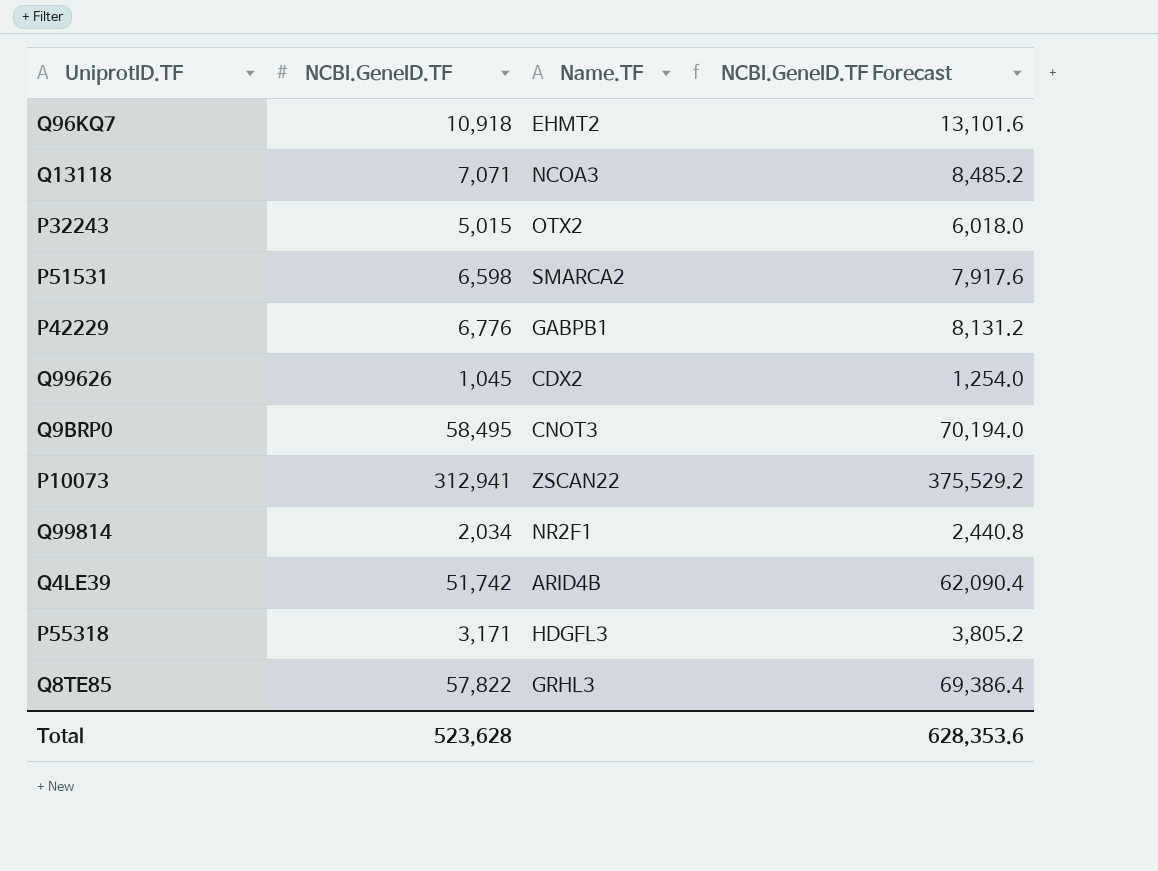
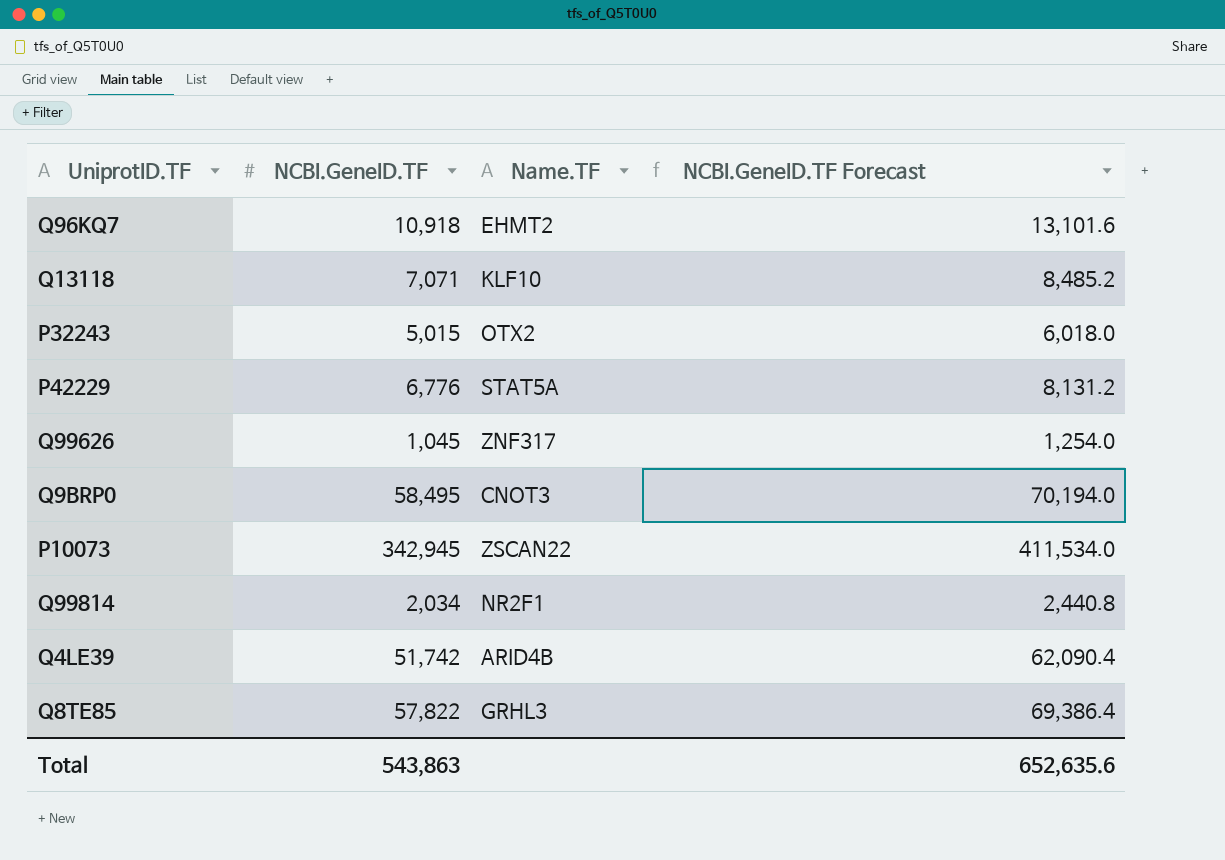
row P51531: 6,598 | SMARCA2 | 7,917.6 -> none
row P55318: 3,171 | HDGFL3 | 3,805.2 -> none
Q13118 | Name.TF: NCOA3 -> KLF10
P42229 | Name.TF: GABPB1 -> STAT5A
Q99626 | Name.TF: CDX2 -> ZNF317
P10073 | NCBI.GeneID.TF: 312,941 -> 342,945
P10073 | NCBI.GeneID.TF Forecast: 375,529.2 -> 411,534.0
Total | NCBI.GeneID.TF: 523,628 -> 543,863
Total | NCBI.GeneID.TF Forecast: 628,353.6 -> 652,635.6

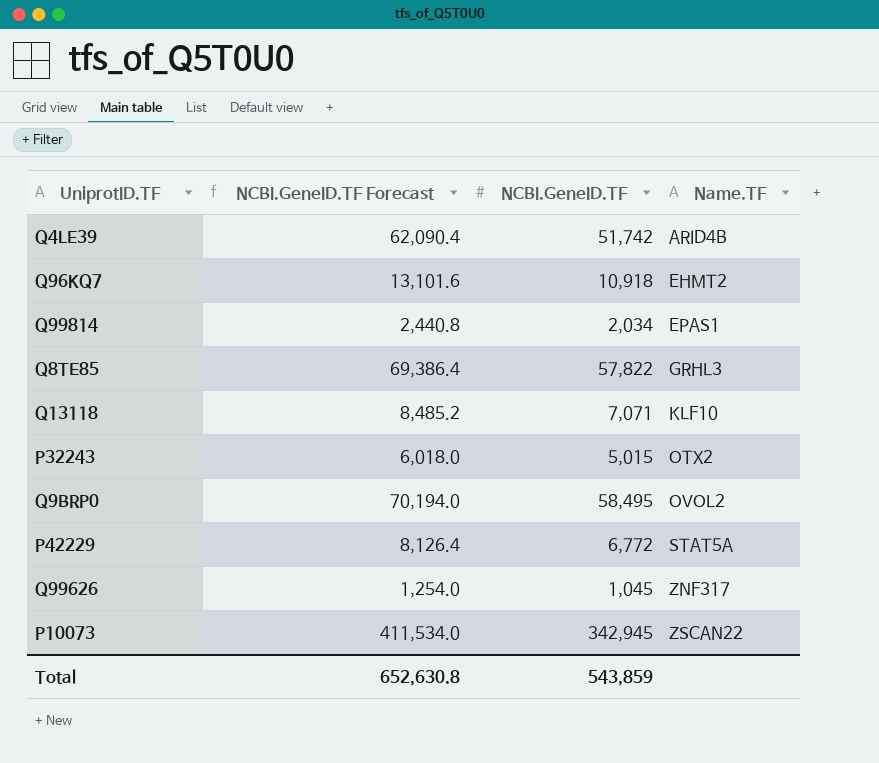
row order: none -> Name.TF ascending
column NCBI.GeneID.TF Forecast | position: 4 -> 2
Q99814 | Name.TF: NR2F1 -> EPAS1
Q9BRP0 | Name.TF: CNOT3 -> OVOL2
P42229 | NCBI.GeneID.TF Forecast: 8,131.2 -> 8,126.4
P42229 | NCBI.GeneID.TF: 6,776 -> 6,772
Total | NCBI.GeneID.TF Forecast: 652,635.6 -> 652,630.8
Total | NCBI.GeneID.TF: 543,863 -> 543,859

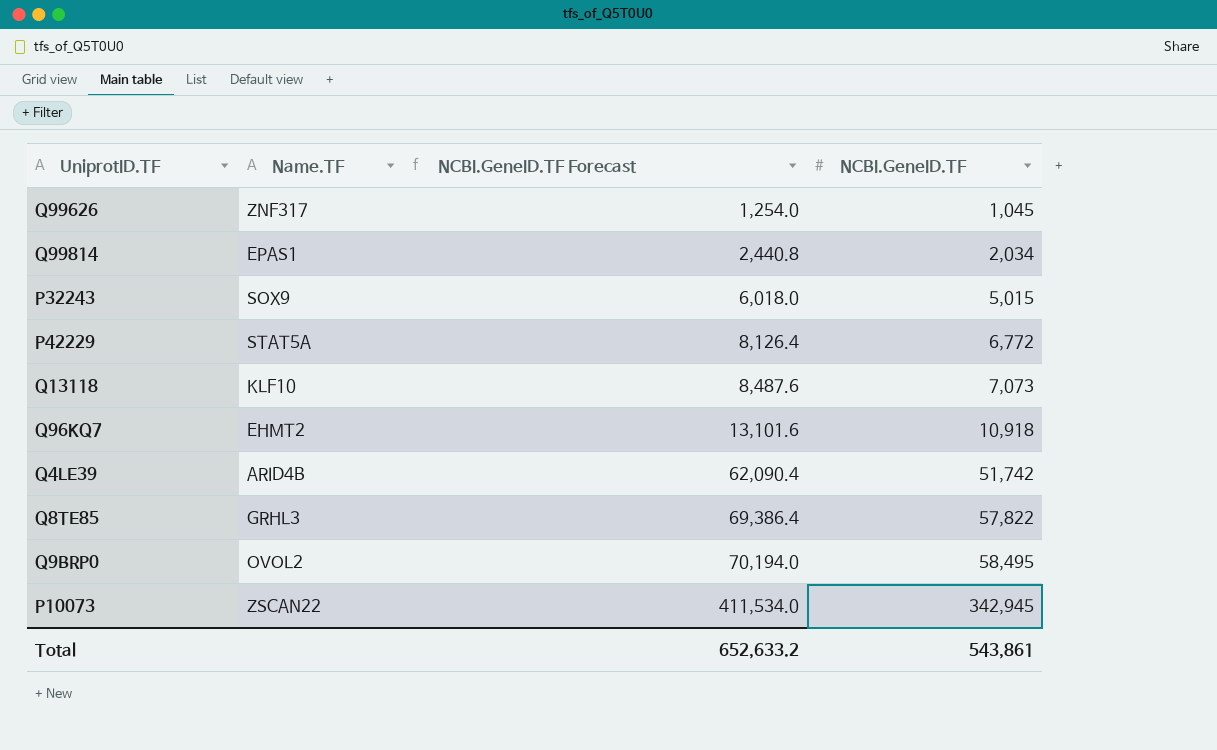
row order: Name.TF ascending -> NCBI.GeneID.TF Forecast ascending
column Name.TF | position: 4 -> 2
P32243 | Name.TF: OTX2 -> SOX9
Q13118 | NCBI.GeneID.TF Forecast: 8,485.2 -> 8,487.6
Q13118 | NCBI.GeneID.TF: 7,071 -> 7,073
Total | NCBI.GeneID.TF Forecast: 652,630.8 -> 652,633.2
Total | NCBI.GeneID.TF: 543,859 -> 543,861

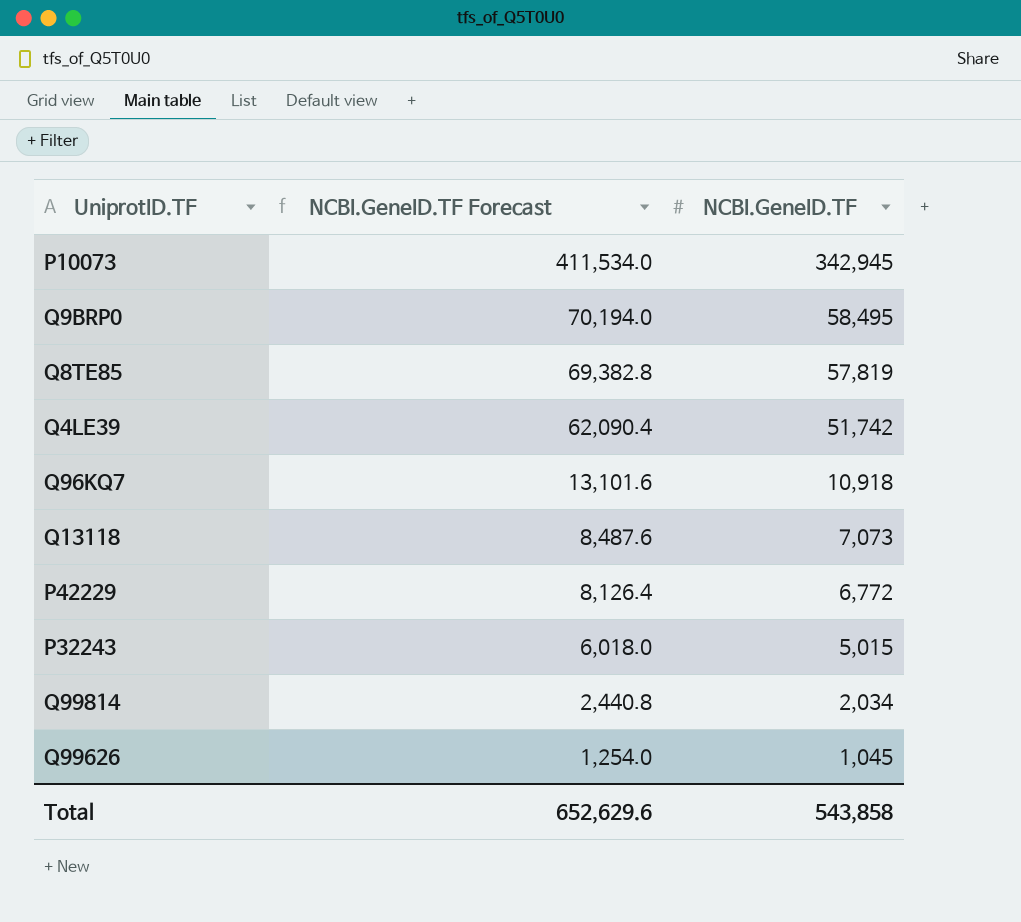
row order: NCBI.GeneID.TF Forecast ascending -> NCBI.GeneID.TF Forecast descending
column Name.TF | position: 2 -> none
Q8TE85 | NCBI.GeneID.TF Forecast: 69,386.4 -> 69,382.8
Q8TE85 | NCBI.GeneID.TF: 57,822 -> 57,819
Total | NCBI.GeneID.TF Forecast: 652,633.2 -> 652,629.6
Total | NCBI.GeneID.TF: 543,861 -> 543,858

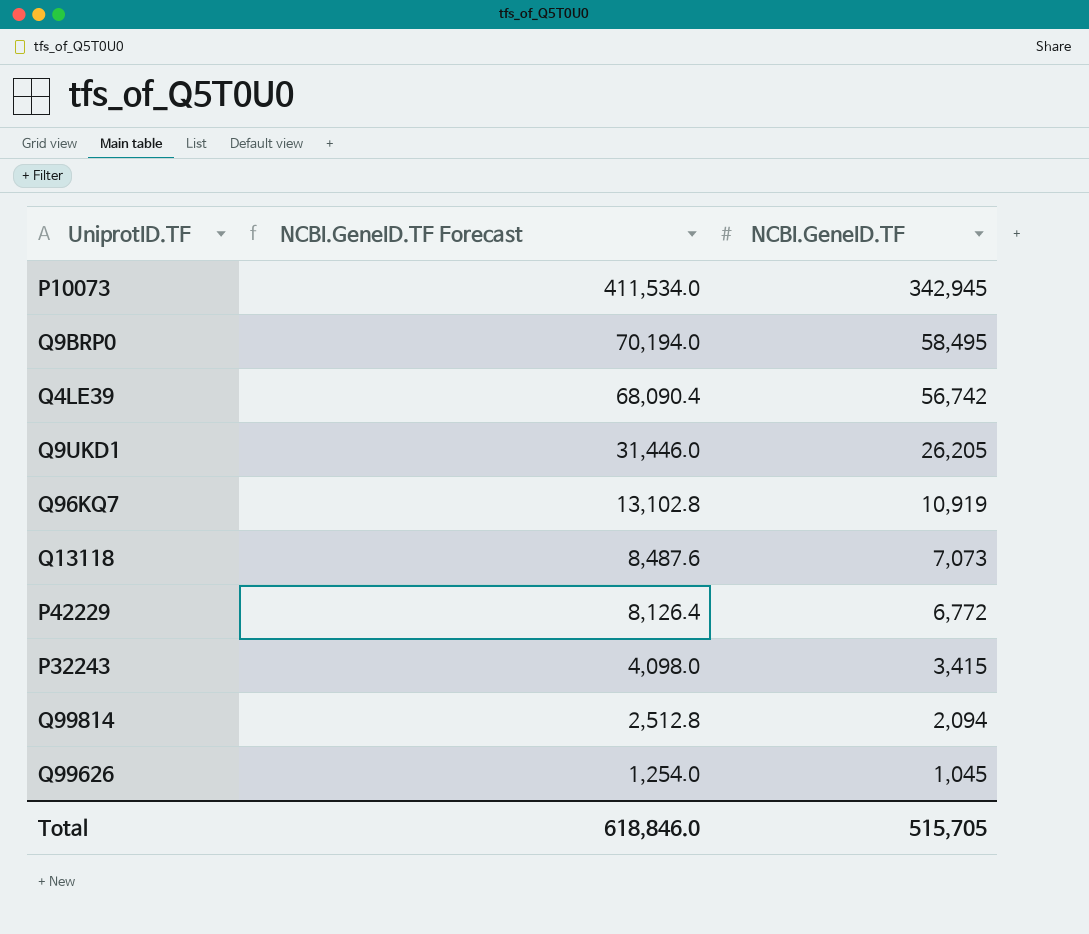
row Q8TE85: 69,382.8 | 57,819 -> none
Q4LE39 | NCBI.GeneID.TF Forecast: 62,090.4 -> 68,090.4
Q4LE39 | NCBI.GeneID.TF: 51,742 -> 56,742
row Q9UKD1: none -> 31,446.0 | 26,205
Q96KQ7 | NCBI.GeneID.TF Forecast: 13,101.6 -> 13,102.8
Q96KQ7 | NCBI.GeneID.TF: 10,918 -> 10,919
P32243 | NCBI.GeneID.TF Forecast: 6,018.0 -> 4,098.0
P32243 | NCBI.GeneID.TF: 5,015 -> 3,415
Q99814 | NCBI.GeneID.TF Forecast: 2,440.8 -> 2,512.8
Q99814 | NCBI.GeneID.TF: 2,034 -> 2,094
Total | NCBI.GeneID.TF Forecast: 652,629.6 -> 618,846.0
Total | NCBI.GeneID.TF: 543,858 -> 515,705

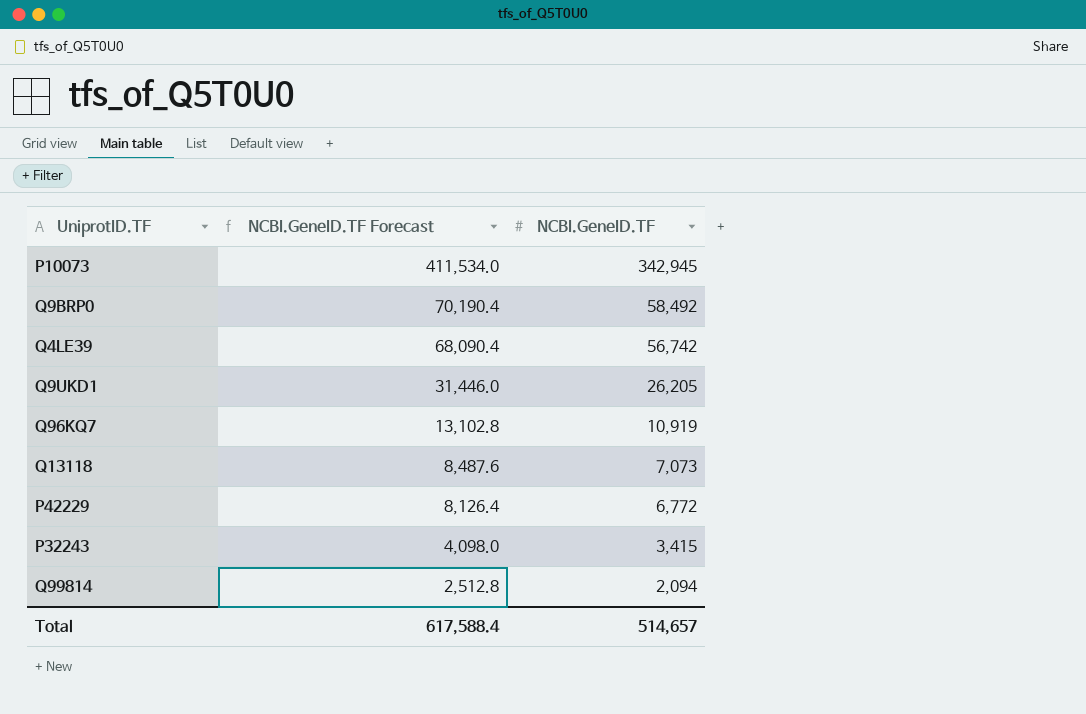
row Q99626: 1,254.0 | 1,045 -> none
Q9BRP0 | NCBI.GeneID.TF Forecast: 70,194.0 -> 70,190.4
Q9BRP0 | NCBI.GeneID.TF: 58,495 -> 58,492
Total | NCBI.GeneID.TF Forecast: 618,846.0 -> 617,588.4
Total | NCBI.GeneID.TF: 515,705 -> 514,657

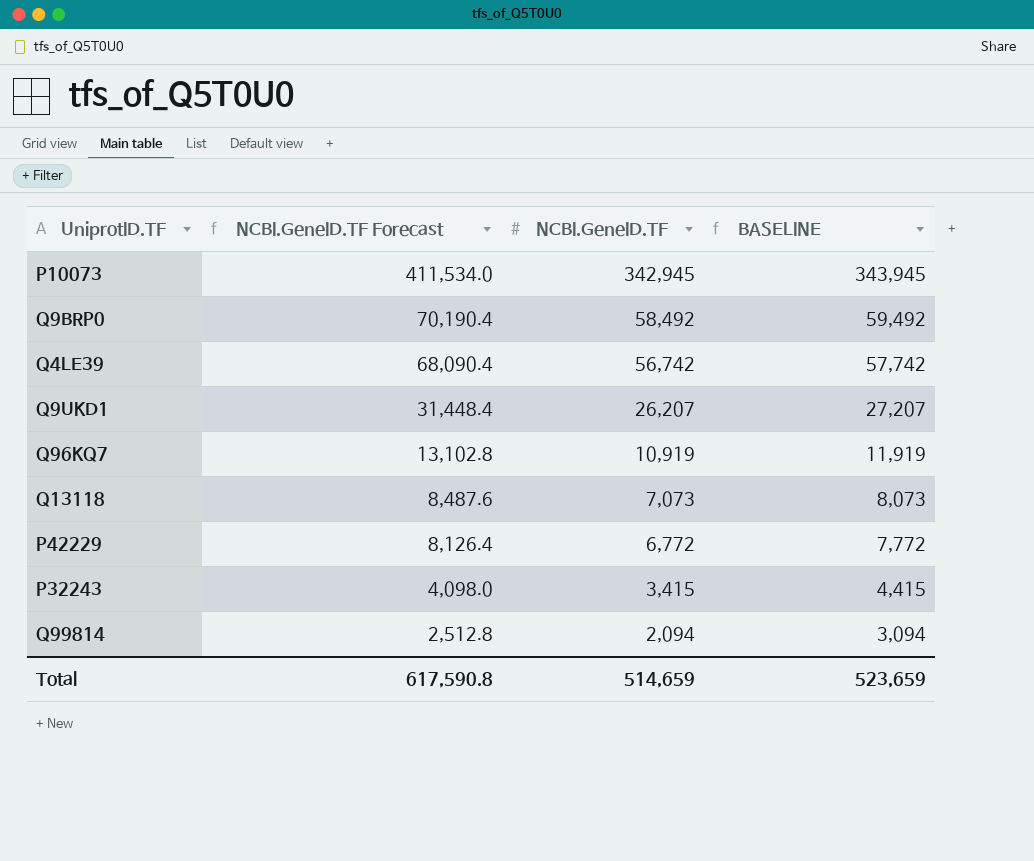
column BASELINE | formula: none -> [NCBI.GeneID.TF] + 1000
Q9UKD1 | NCBI.GeneID.TF Forecast: 31,446.0 -> 31,448.4
Q9UKD1 | NCBI.GeneID.TF: 26,205 -> 26,207
Total | NCBI.GeneID.TF Forecast: 617,588.4 -> 617,590.8
Total | NCBI.GeneID.TF: 514,657 -> 514,659

